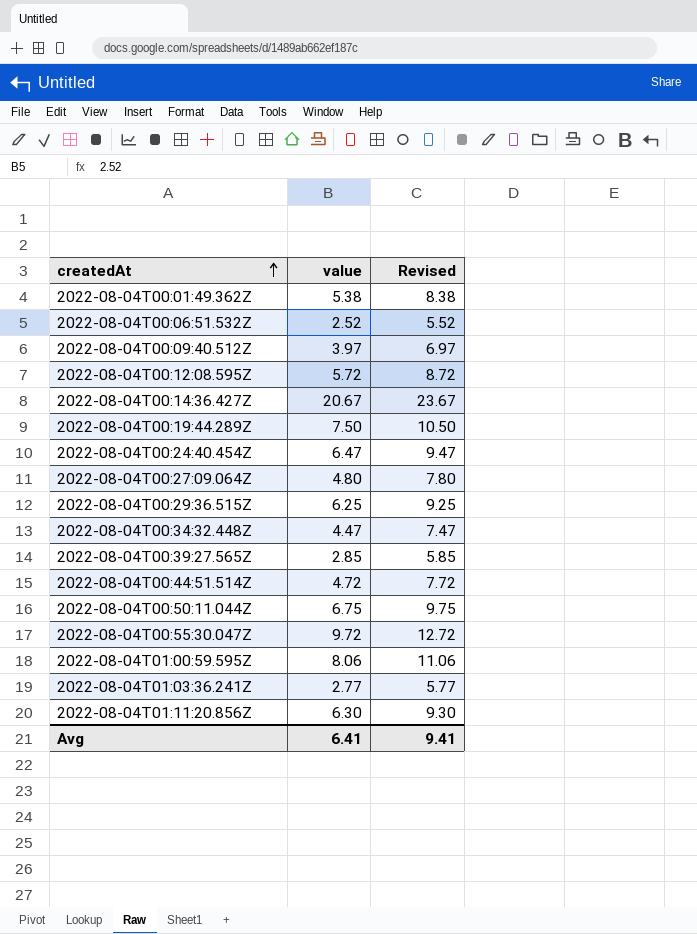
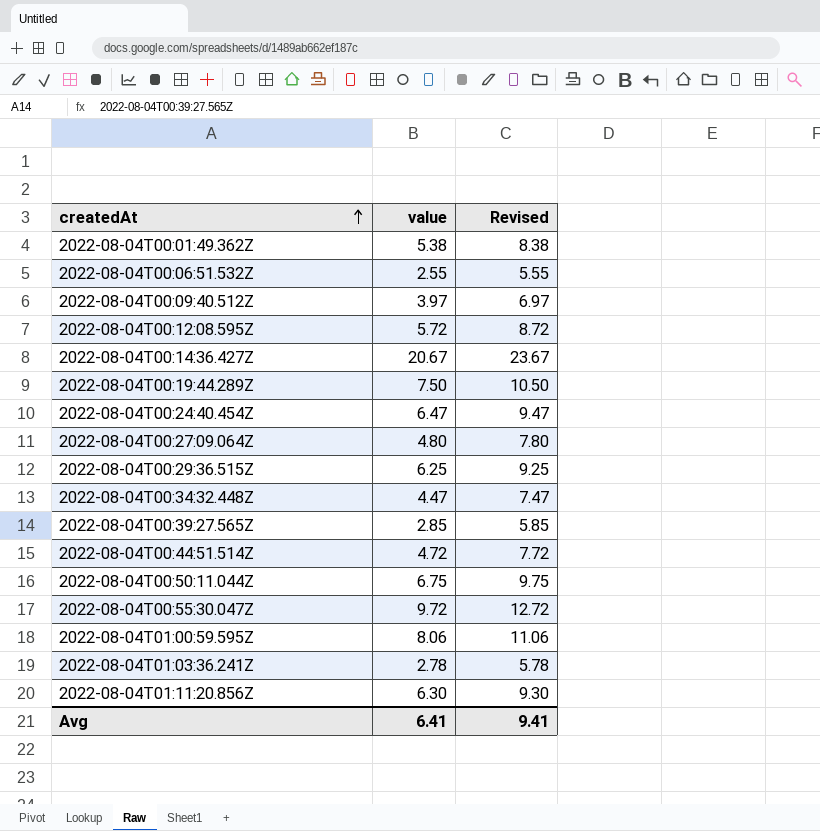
2022-08-04T00:06:51.532Z | value: 2.52 -> 2.55
2022-08-04T00:06:51.532Z | Revised: 5.52 -> 5.55
2022-08-04T01:03:36.241Z | value: 2.77 -> 2.78
2022-08-04T01:03:36.241Z | Revised: 5.77 -> 5.78

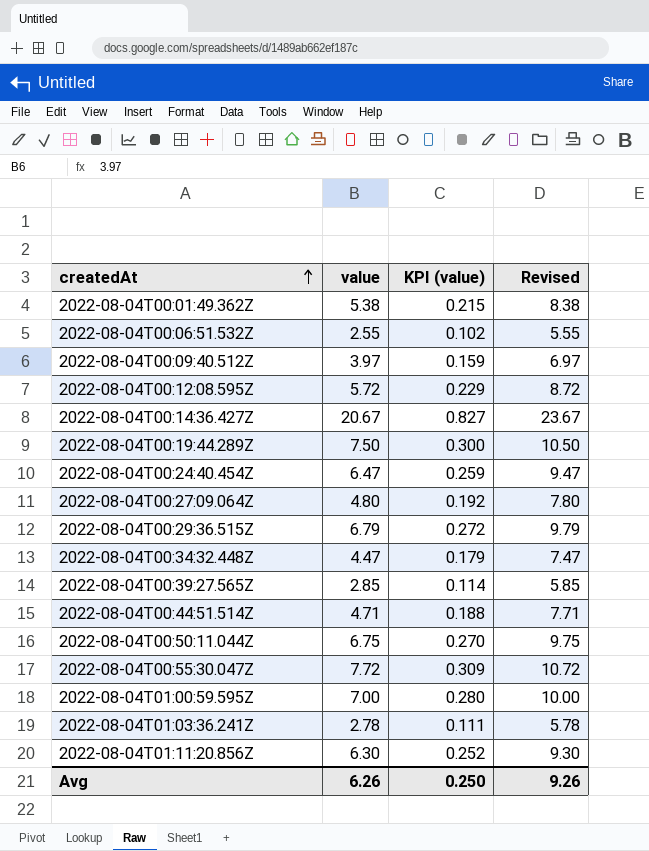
column KPI (value) | formula: none -> [value] * 0.04
2022-08-04T00:29:36.515Z | value: 6.25 -> 6.79
2022-08-04T00:29:36.515Z | Revised: 9.25 -> 9.79
2022-08-04T00:44:51.514Z | value: 4.72 -> 4.71
2022-08-04T00:44:51.514Z | Revised: 7.72 -> 7.71
2022-08-04T00:55:30.047Z | value: 9.72 -> 7.72
2022-08-04T00:55:30.047Z | Revised: 12.72 -> 10.72
2022-08-04T01:00:59.595Z | value: 8.06 -> 7.00
2022-08-04T01:00:59.595Z | Revised: 11.06 -> 10.00
Avg | value: 6.41 -> 6.26
Avg | Revised: 9.41 -> 9.26

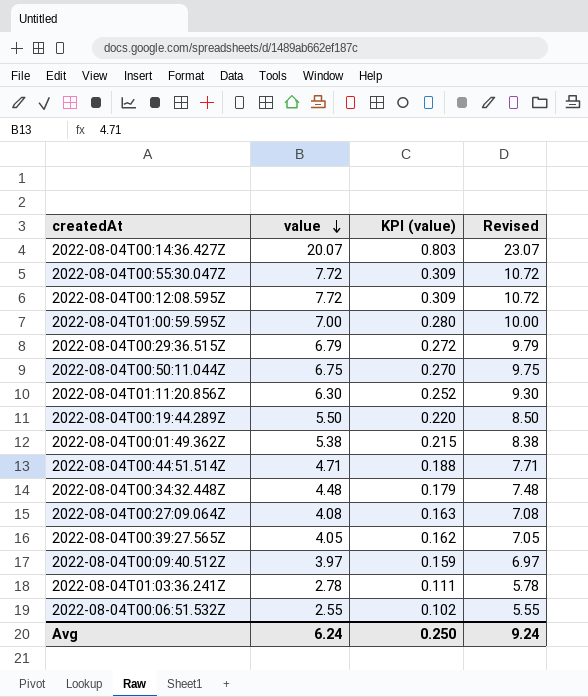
row order: createdAt ascending -> value descending
row 2022-08-04T00:24:40.454Z: 6.47 | 0.259 | 9.47 -> none
2022-08-04T00:14:36.427Z | value: 20.67 -> 20.07
2022-08-04T00:14:36.427Z | KPI (value): 0.827 -> 0.803
2022-08-04T00:14:36.427Z | Revised: 23.67 -> 23.07
2022-08-04T00:12:08.595Z | value: 5.72 -> 7.72
2022-08-04T00:12:08.595Z | KPI (value): 0.229 -> 0.309
2022-08-04T00:12:08.595Z | Revised: 8.72 -> 10.72
2022-08-04T00:19:44.289Z | value: 7.50 -> 5.50
2022-08-04T00:19:44.289Z | KPI (value): 0.300 -> 0.220
2022-08-04T00:19:44.289Z | Revised: 10.50 -> 8.50
2022-08-04T00:34:32.448Z | value: 4.47 -> 4.48
2022-08-04T00:34:32.448Z | Revised: 7.47 -> 7.48
2022-08-04T00:27:09.064Z | value: 4.80 -> 4.08
2022-08-04T00:27:09.064Z | KPI (value): 0.192 -> 0.163
2022-08-04T00:27:09.064Z | Revised: 7.80 -> 7.08
2022-08-04T00:39:27.565Z | value: 2.85 -> 4.05
2022-08-04T00:39:27.565Z | KPI (value): 0.114 -> 0.162
2022-08-04T00:39:27.565Z | Revised: 5.85 -> 7.05
Avg | value: 6.26 -> 6.24
Avg | Revised: 9.26 -> 9.24

